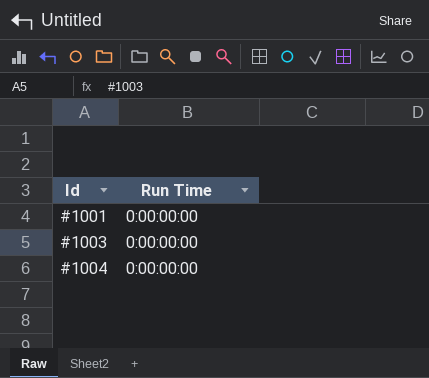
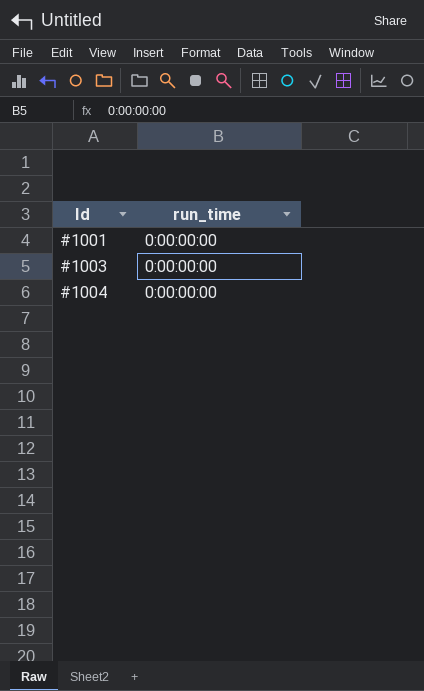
column name: Run Time -> run_time

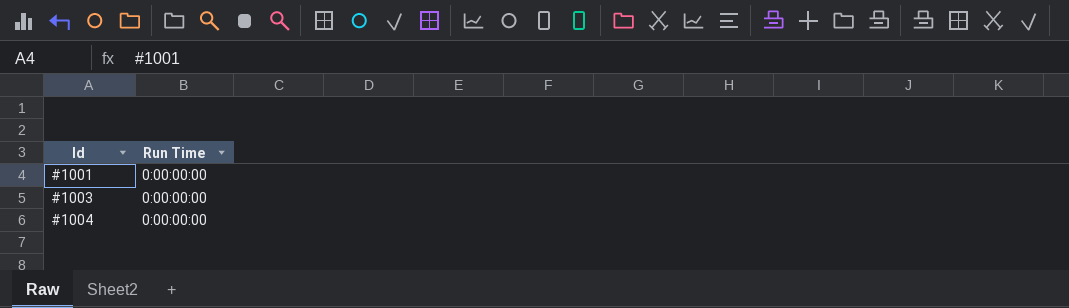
column name: run_time -> Run Time

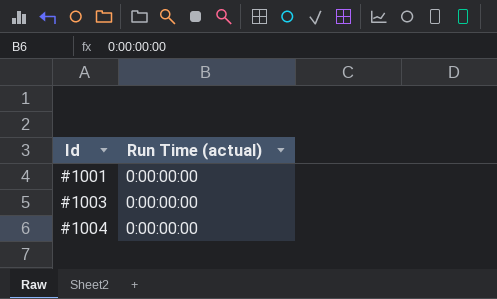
column name: Run Time -> Run Time (actual)

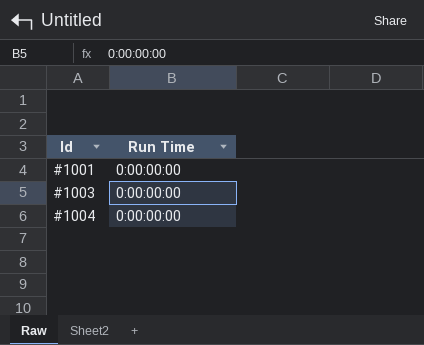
column name: Run Time (actual) -> Run Time

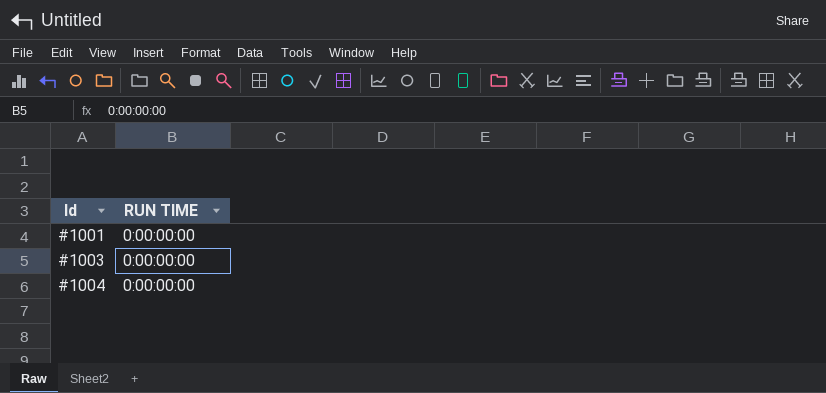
column name: Run Time -> RUN TIME

